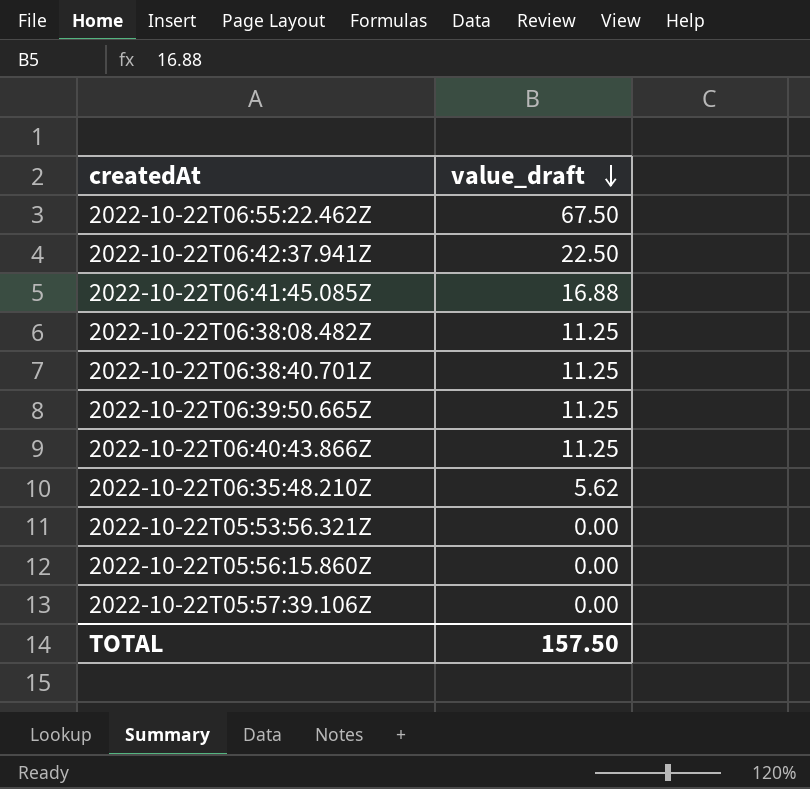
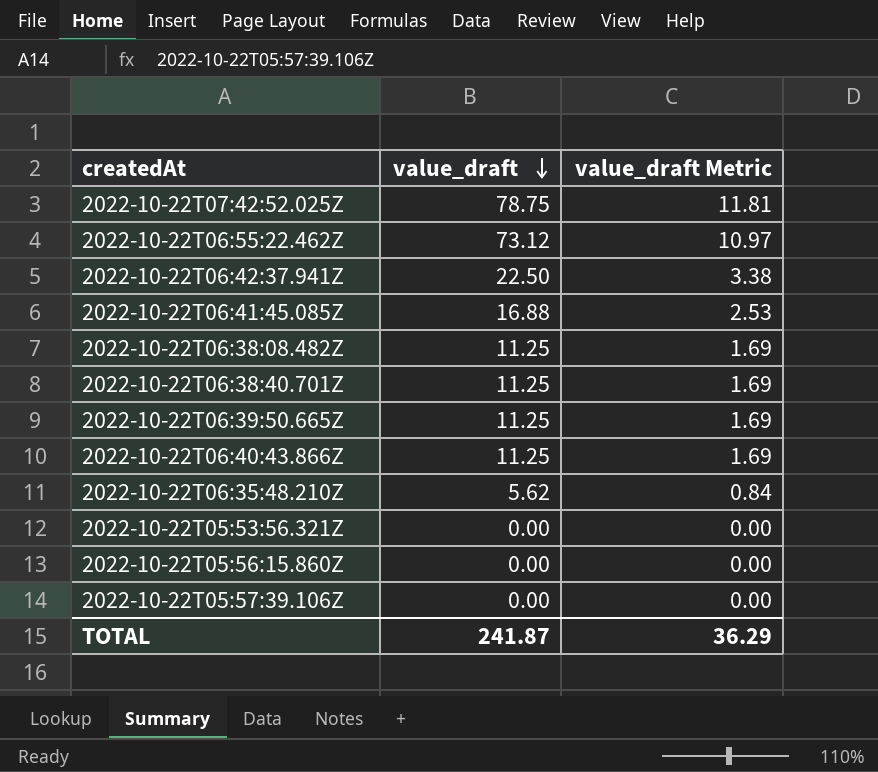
column value_draft Metric | formula: none -> [value_draft] * 0.15
row 2022-10-22T07:42:52.025Z: none -> 78.75 | 11.81
2022-10-22T06:55:22.462Z | value_draft: 67.50 -> 73.12
TOTAL | value_draft: 157.50 -> 241.87

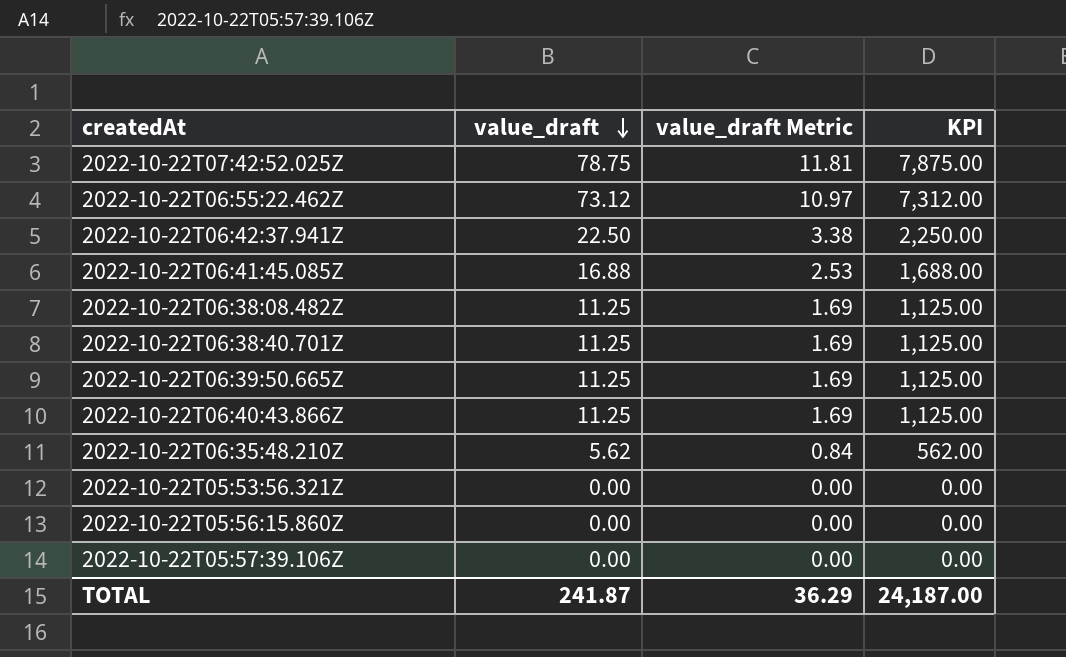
column KPI | formula: none -> [value_draft] * 100

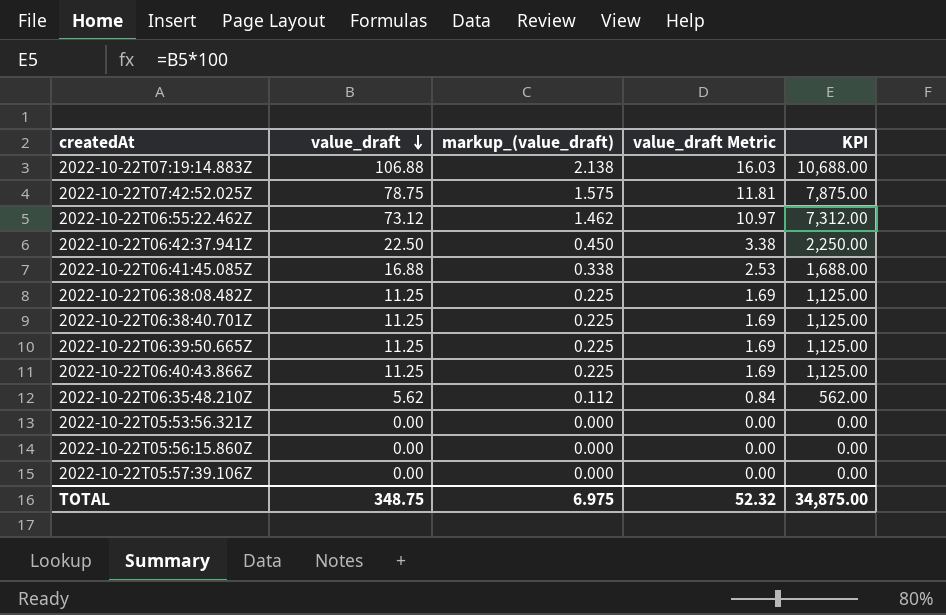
column markup_(value_draft) | formula: none -> [value_draft] * 0.02
row 2022-10-22T07:19:14.883Z: none -> 106.88 | 2.138 | 16.03 | 10,688.00
TOTAL | value_draft: 241.87 -> 348.75
TOTAL | value_draft Metric: 36.29 -> 52.32
TOTAL | KPI: 24,187.00 -> 34,875.00

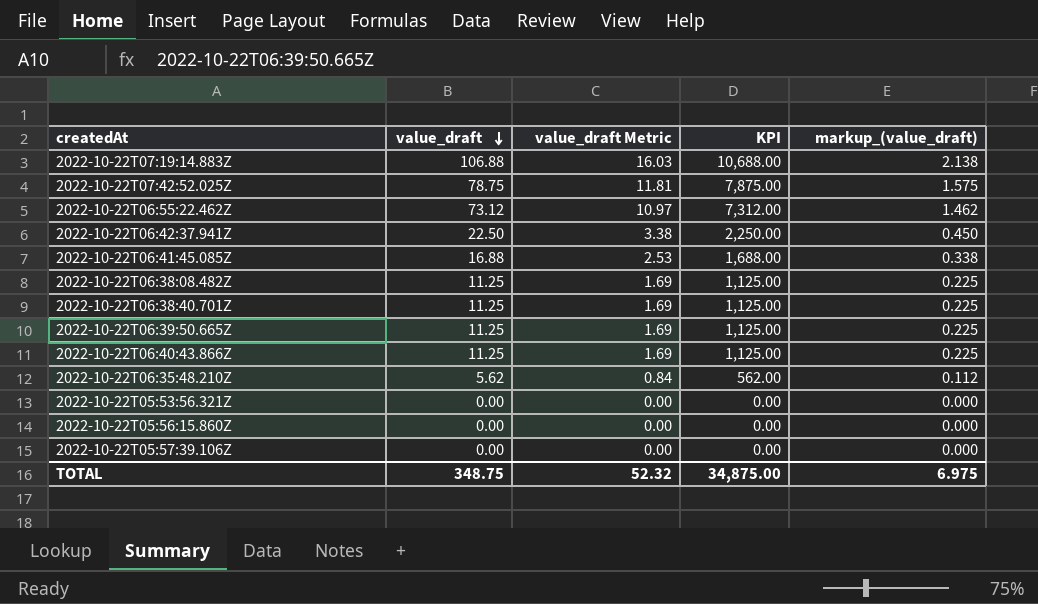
column markup_(value_draft) | position: 3 -> 5

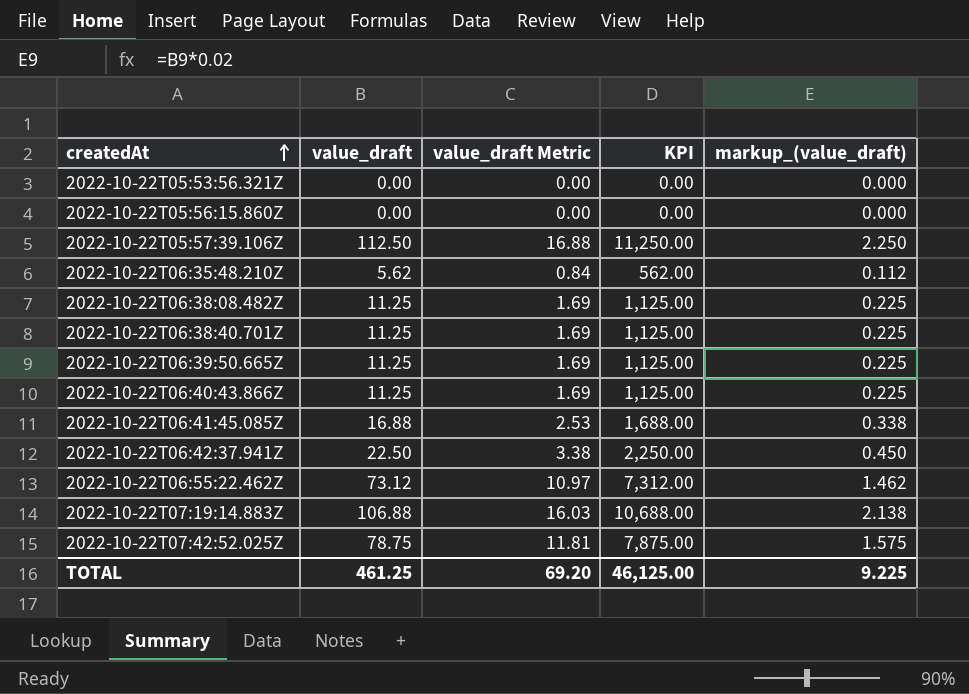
row order: value_draft descending -> createdAt ascending
2022-10-22T05:57:39.106Z | value_draft: 0.00 -> 112.50
2022-10-22T05:57:39.106Z | value_draft Metric: 0.00 -> 16.88
2022-10-22T05:57:39.106Z | KPI: 0.00 -> 11,250.00
2022-10-22T05:57:39.106Z | markup_(value_draft): 0.000 -> 2.250
TOTAL | value_draft: 348.75 -> 461.25
TOTAL | value_draft Metric: 52.32 -> 69.20
TOTAL | KPI: 34,875.00 -> 46,125.00
TOTAL | markup_(value_draft): 6.975 -> 9.225

